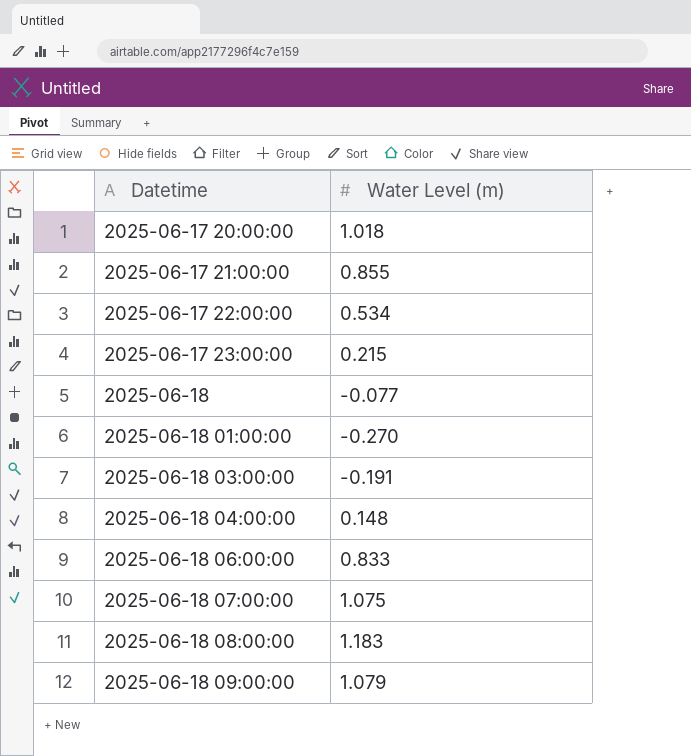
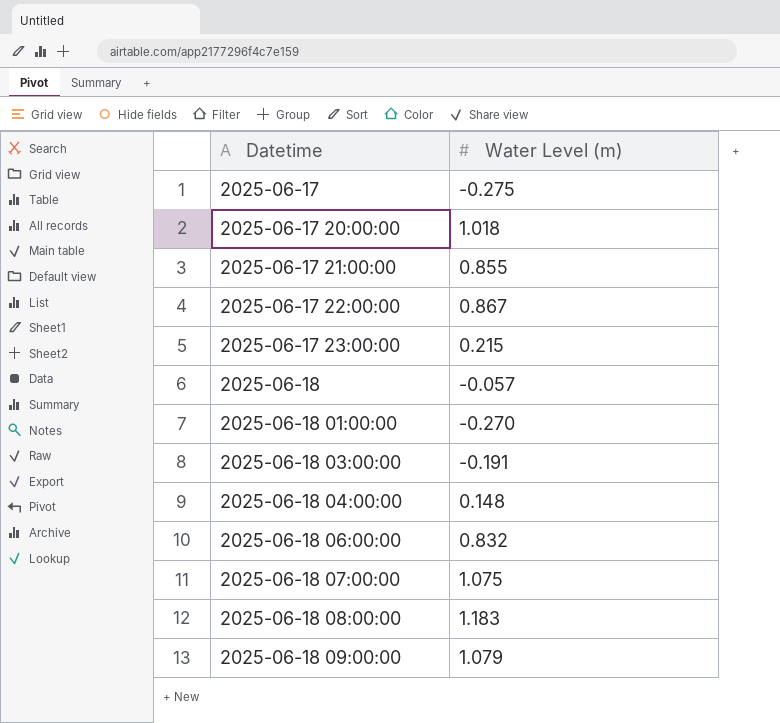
row 2025-06-17: none -> -0.275
2025-06-17 22:00:00 | Water Level (m): 0.534 -> 0.867
2025-06-18 | Water Level (m): -0.077 -> -0.057
2025-06-18 06:00:00 | Water Level (m): 0.833 -> 0.832

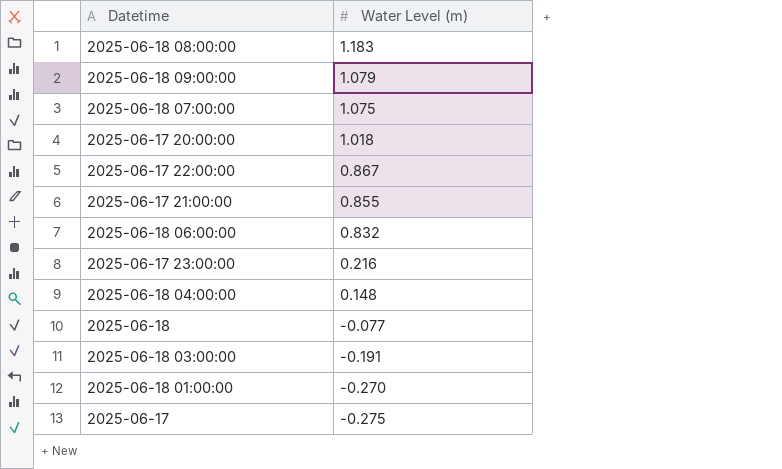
row order: Datetime ascending -> Water Level (m) descending
2025-06-17 23:00:00 | Water Level (m): 0.215 -> 0.216
2025-06-18 | Water Level (m): -0.057 -> -0.077

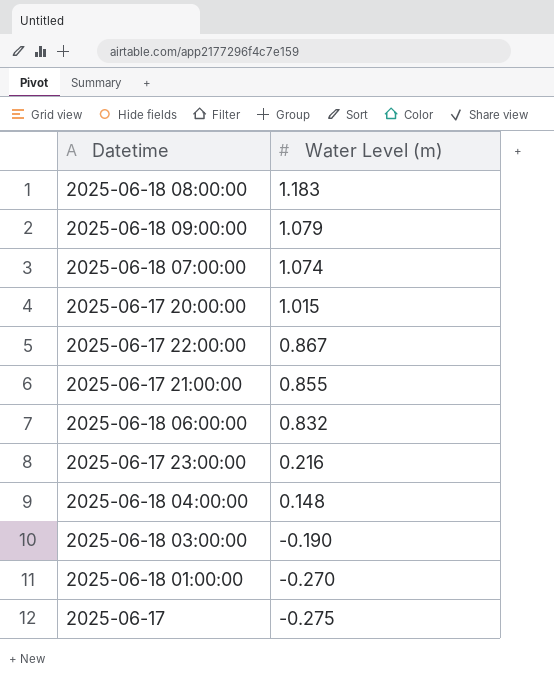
row 2025-06-18: -0.077 -> none
2025-06-18 07:00:00 | Water Level (m): 1.075 -> 1.074
2025-06-17 20:00:00 | Water Level (m): 1.018 -> 1.015
2025-06-18 03:00:00 | Water Level (m): -0.191 -> -0.190

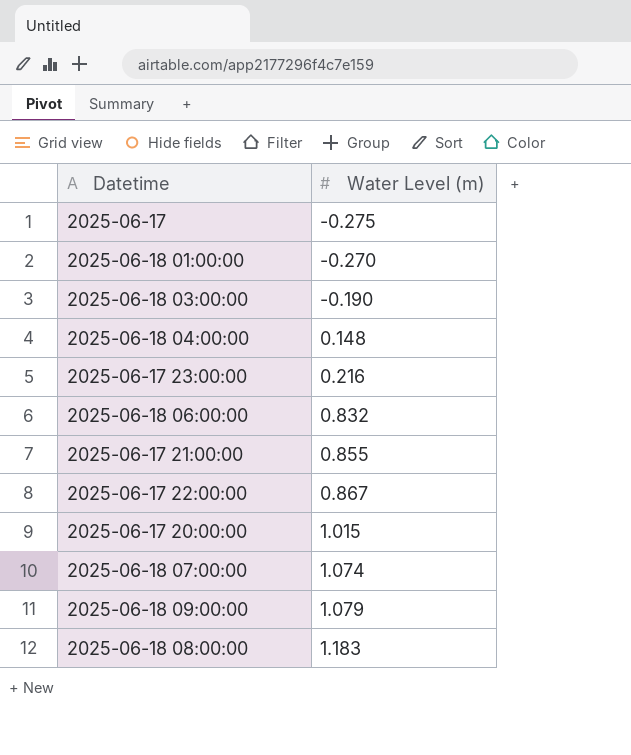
row order: Water Level (m) descending -> Water Level (m) ascending

